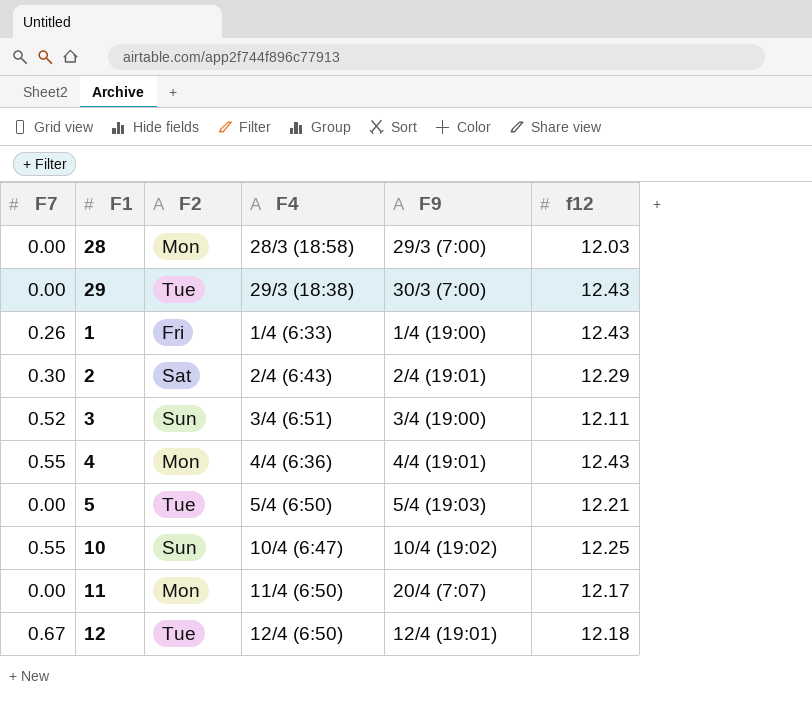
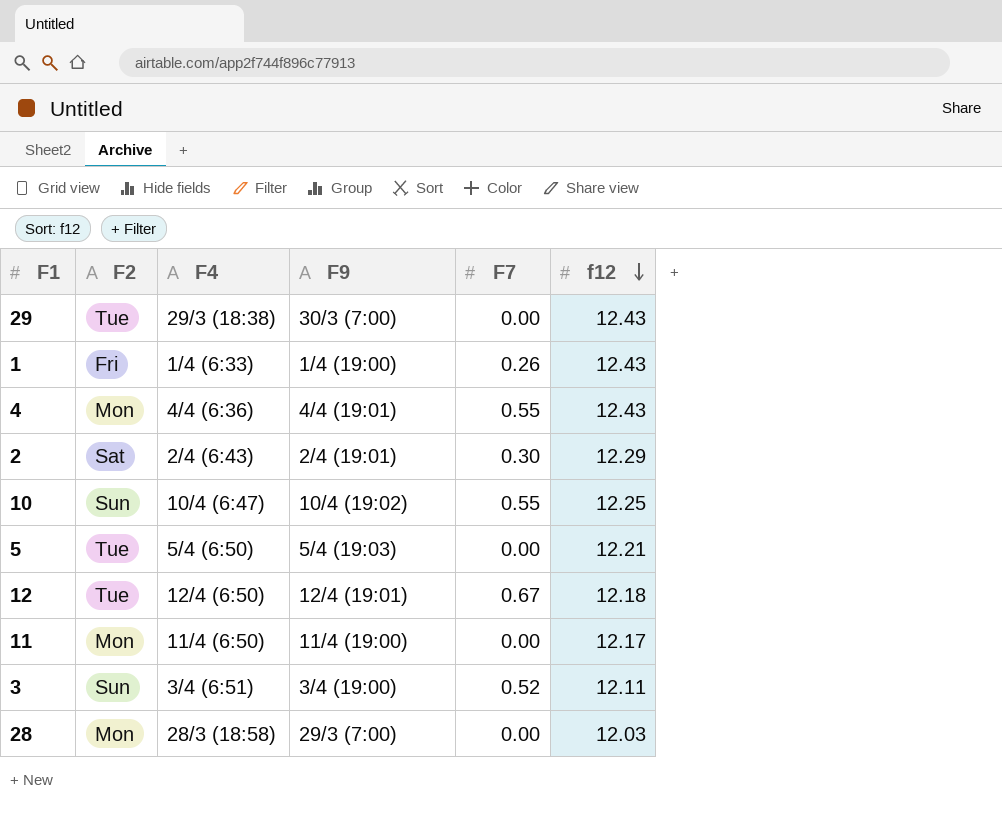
row order: none -> f12 descending
column F7 | position: 1 -> 5
11 | F9: 20/4 (7:07) -> 11/4 (19:00)

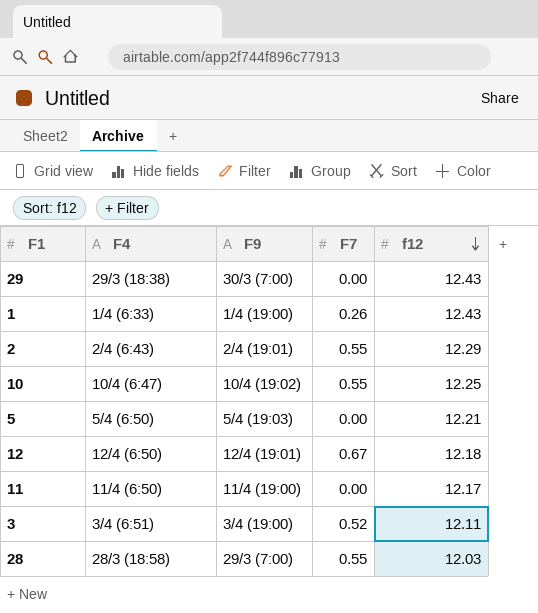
column F2 | position: 2 -> none
row 4: Mon | 4/4 (6:36) | 4/4 (19:01) | 0.55 | 12.43 -> none
2 | F7: 0.30 -> 0.55
28 | F7: 0.00 -> 0.55

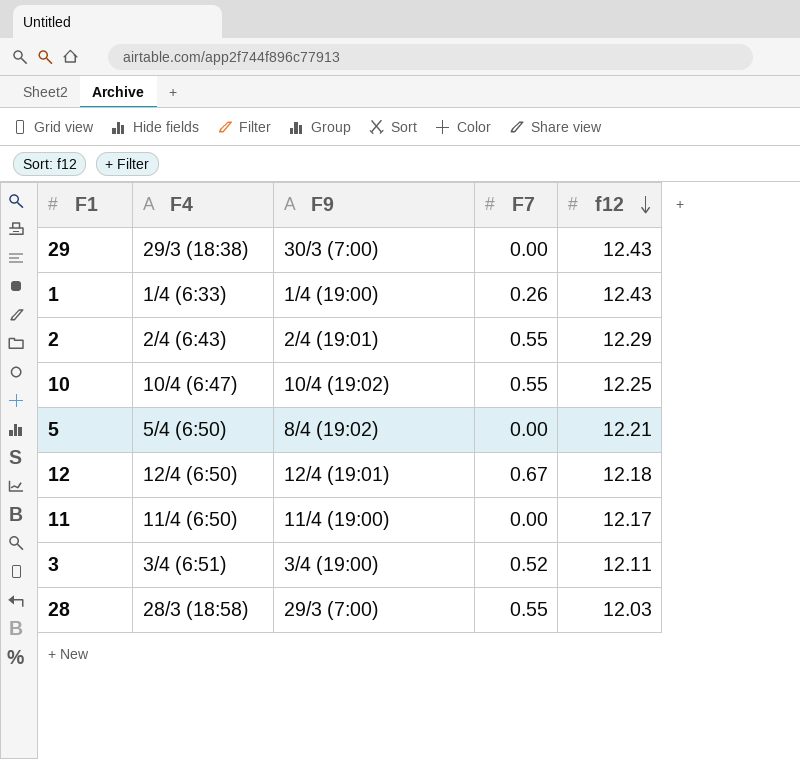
5 | F9: 5/4 (19:03) -> 8/4 (19:02)

